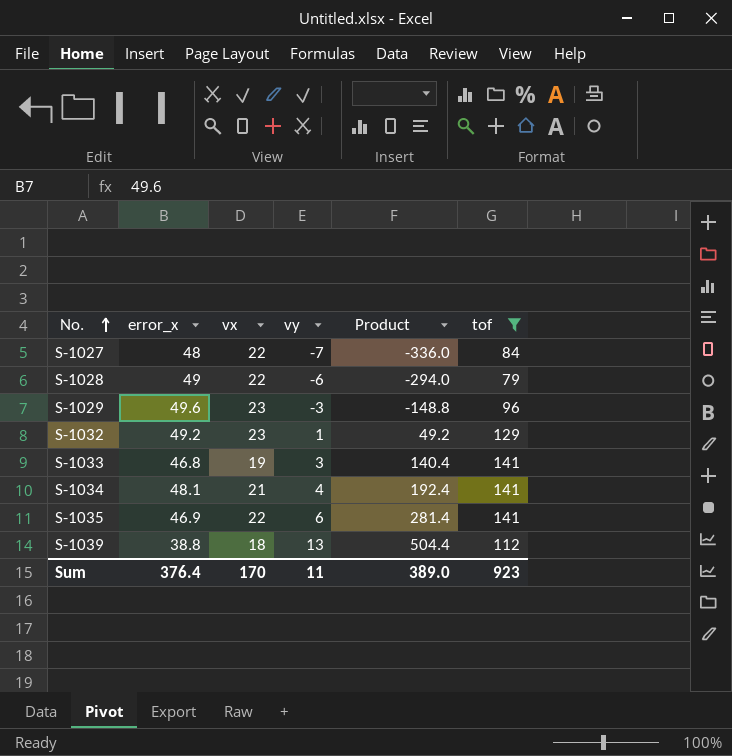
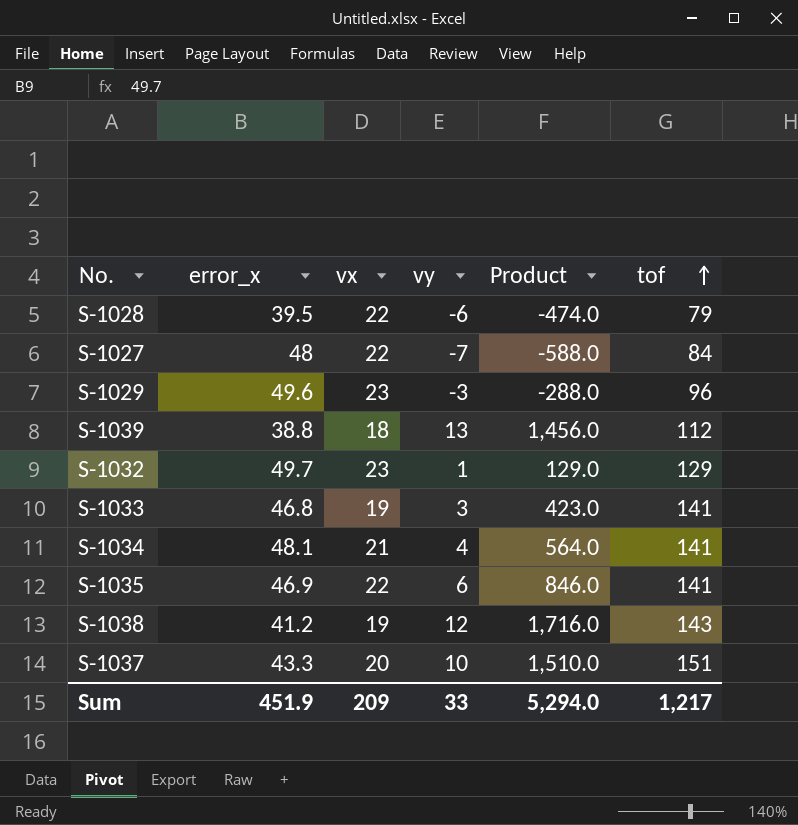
filter: tof <= 141 -> none
row order: No. ascending -> tof ascending
column Product | formula: [error_x] * [vy] -> [vy] * [tof]
S-1028 | error_x: 49 -> 39.5
S-1032 | error_x: 49.2 -> 49.7
Sum | error_x: 376.4 -> 451.9
Sum | vx: 170 -> 209
Sum | vy: 11 -> 33
Sum | Product: 389.0 -> 5,294.0
Sum | tof: 923 -> 1,217

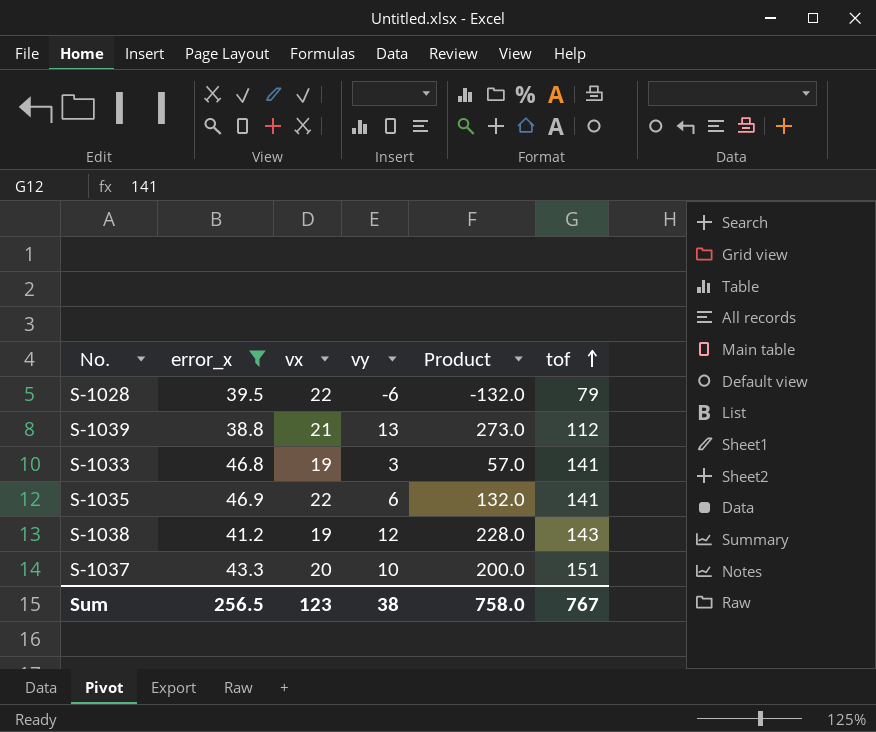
filter: none -> error_x <= 46.9
column Product | formula: [vy] * [tof] -> [vx] * [vy]
S-1039 | vx: 18 -> 21
Sum | error_x: 451.9 -> 256.5
Sum | vx: 209 -> 123
Sum | vy: 33 -> 38
Sum | Product: 5,294.0 -> 758.0
Sum | tof: 1,217 -> 767

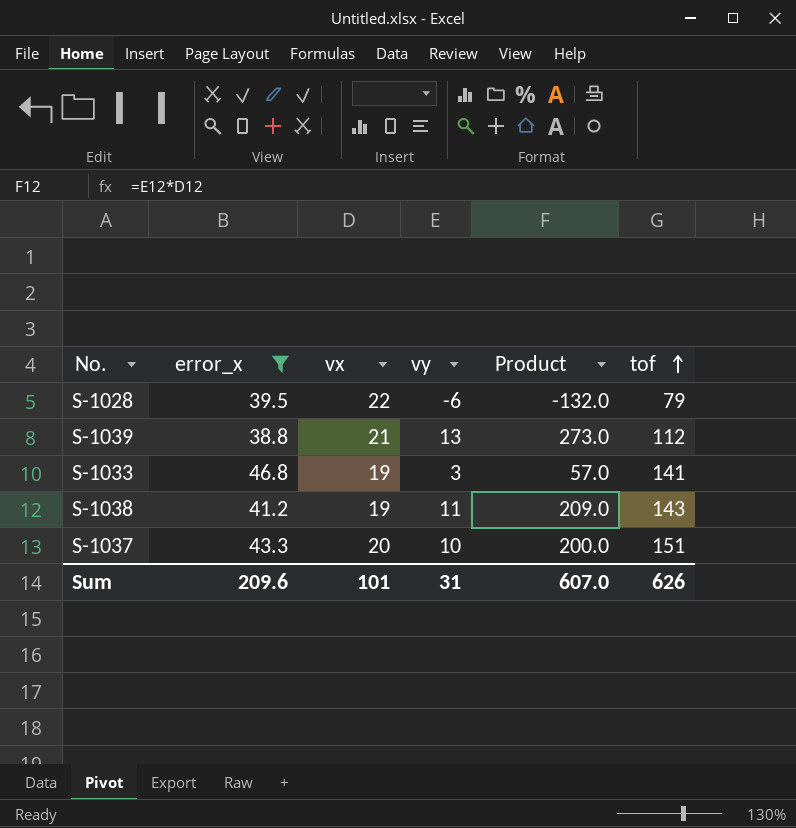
row S-1035: 46.9 | 22 | 6 | 132.0 | 141 -> none
S-1038 | vy: 12 -> 11
S-1038 | Product: 228.0 -> 209.0
Sum | error_x: 256.5 -> 209.6
Sum | vx: 123 -> 101
Sum | vy: 38 -> 31
Sum | Product: 758.0 -> 607.0
Sum | tof: 767 -> 626

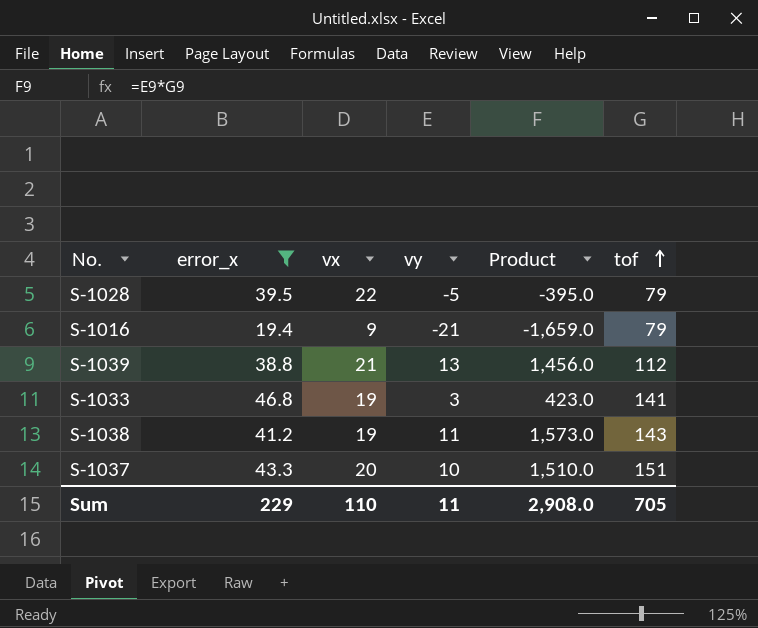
column Product | formula: [vx] * [vy] -> [vy] * [tof]
S-1028 | vy: -6 -> -5
row S-1016: none -> 19.4 | 9 | -21 | -1,659.0 | 79
Sum | error_x: 209.6 -> 229
Sum | vx: 101 -> 110
Sum | vy: 31 -> 11
Sum | Product: 607.0 -> 2,908.0
Sum | tof: 626 -> 705

